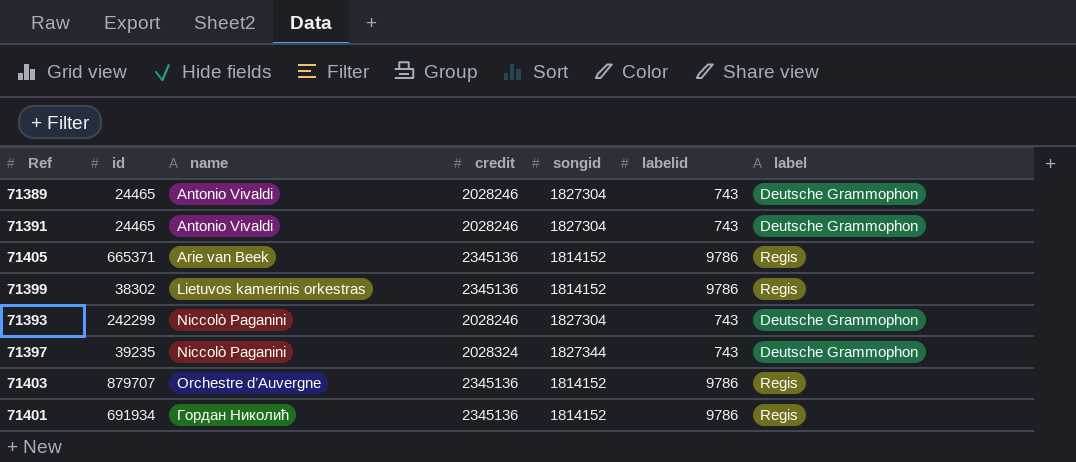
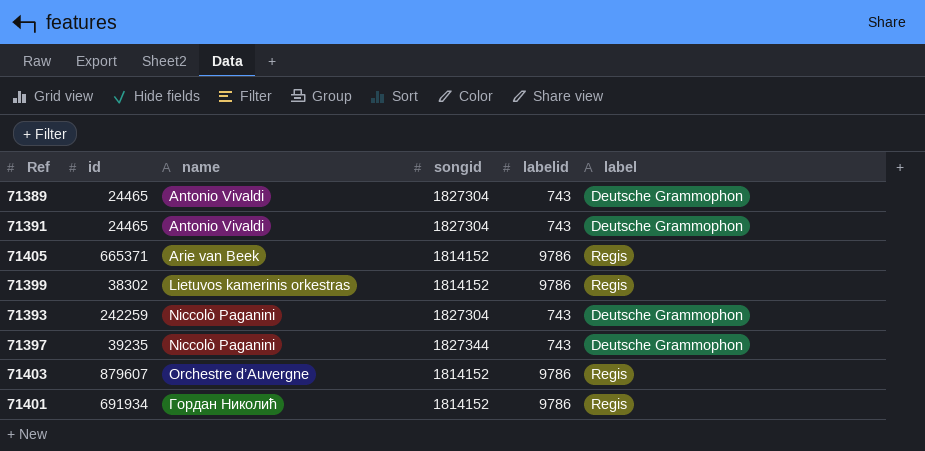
column credit | position: 4 -> none
71393 | id: 242299 -> 242259
71403 | id: 879707 -> 879607

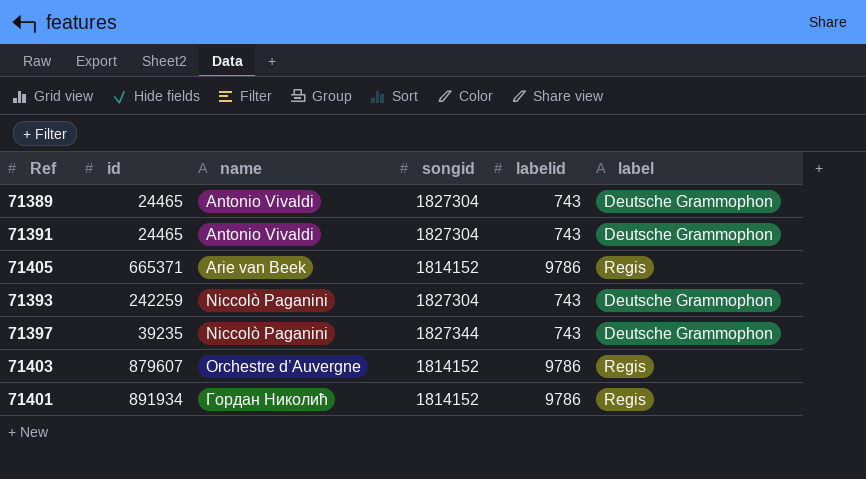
row 71399: 38302 | Lietuvos kamerinis orkestras | 1814152 | 9786 | Regis -> none
71401 | id: 691934 -> 891934

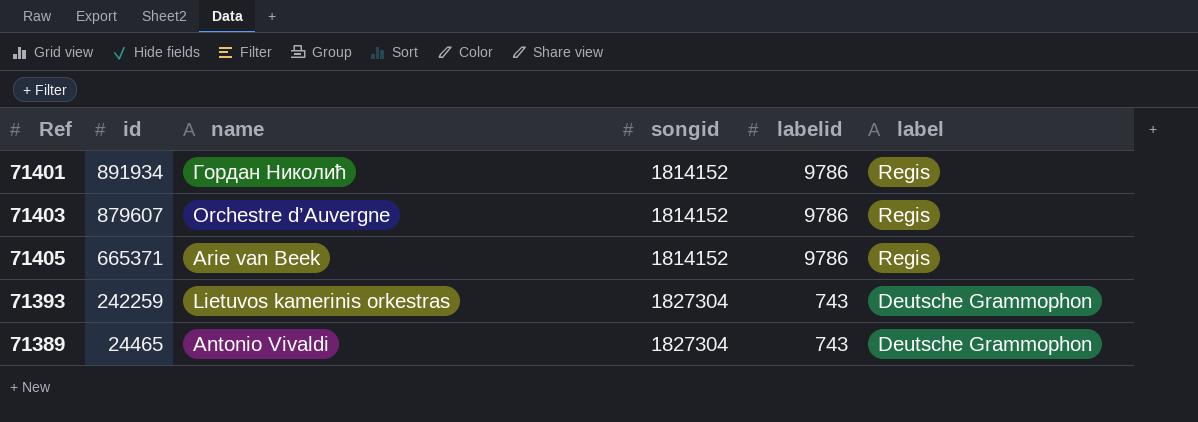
row order: name ascending -> id descending
row 71391: 24465 | Antonio Vivaldi | 1827304 | 743 | Deutsche Grammophon -> none
row 71397: 39235 | Niccolò Paganini | 1827344 | 743 | Deutsche Grammophon -> none
71393 | name: Niccolò Paganini -> Lietuvos kamerinis orkestras

